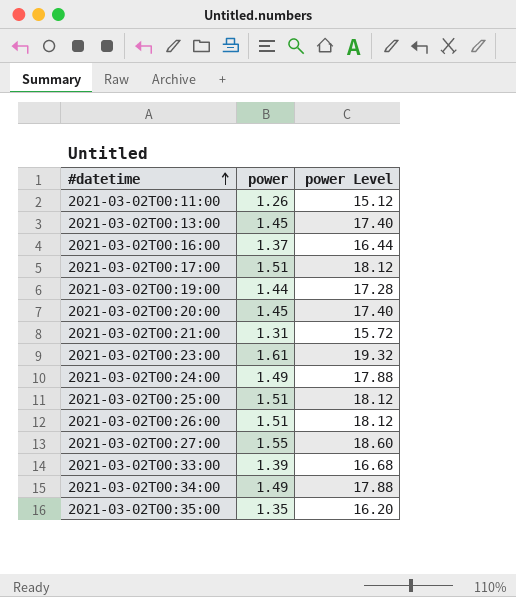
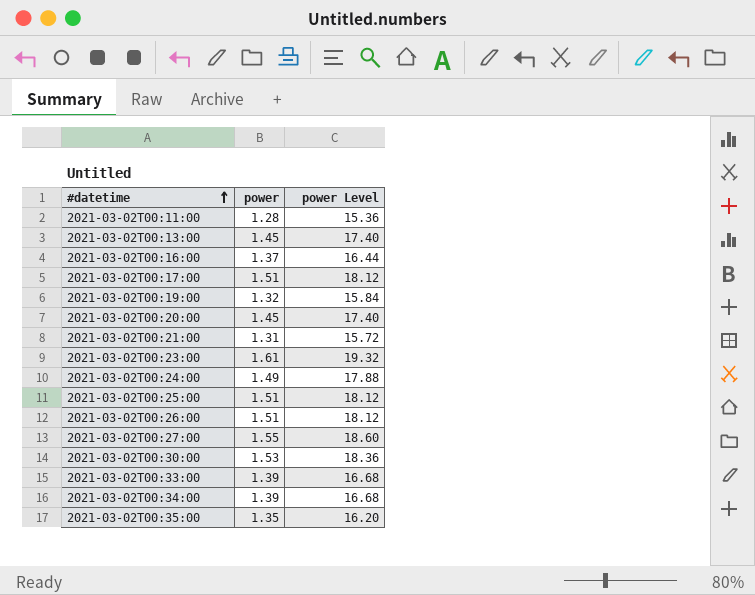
2021-03-02T00:11:00 | power: 1.26 -> 1.28
2021-03-02T00:11:00 | power Level: 15.12 -> 15.36
2021-03-02T00:19:00 | power: 1.44 -> 1.32
2021-03-02T00:19:00 | power Level: 17.28 -> 15.84
row 2021-03-02T00:30:00: none -> 1.53 | 18.36
2021-03-02T00:34:00 | power: 1.49 -> 1.39
2021-03-02T00:34:00 | power Level: 17.88 -> 16.68

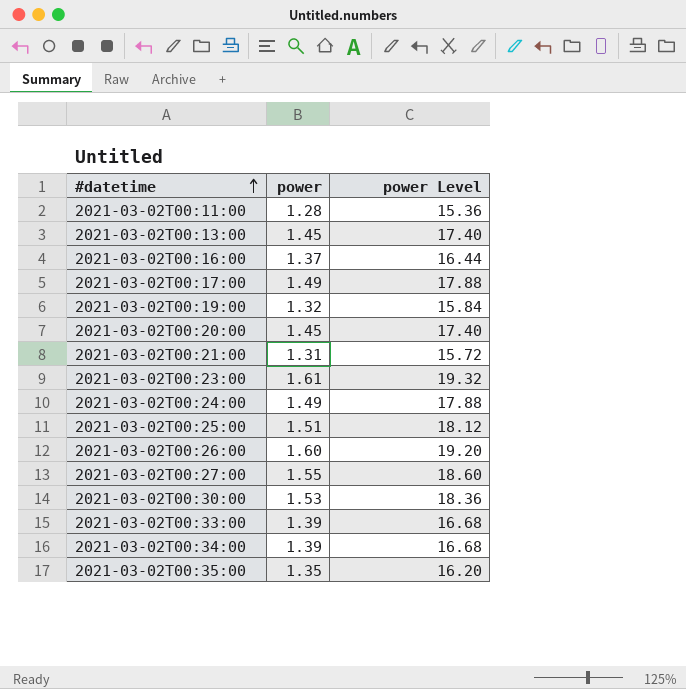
2021-03-02T00:17:00 | power: 1.51 -> 1.49
2021-03-02T00:17:00 | power Level: 18.12 -> 17.88
2021-03-02T00:26:00 | power: 1.51 -> 1.60
2021-03-02T00:26:00 | power Level: 18.12 -> 19.20

